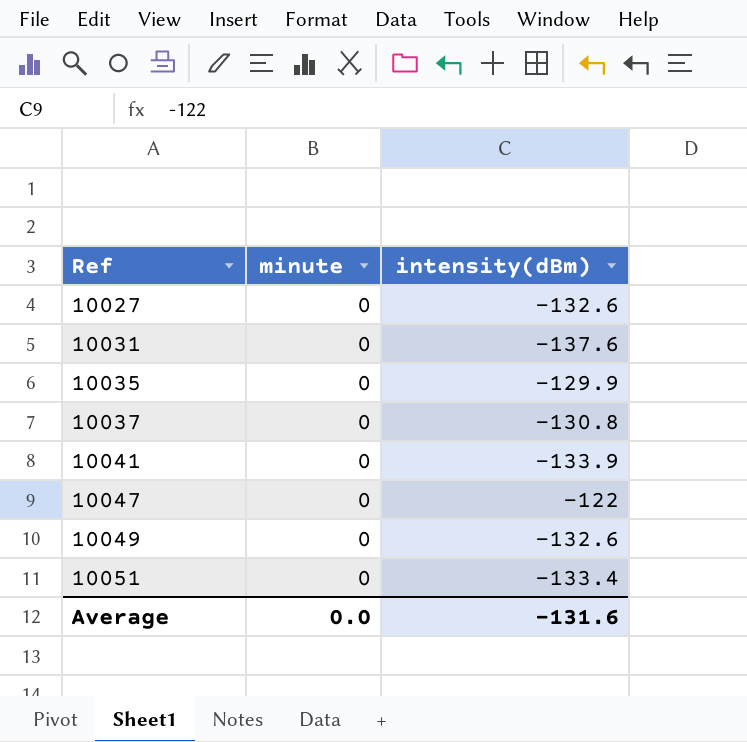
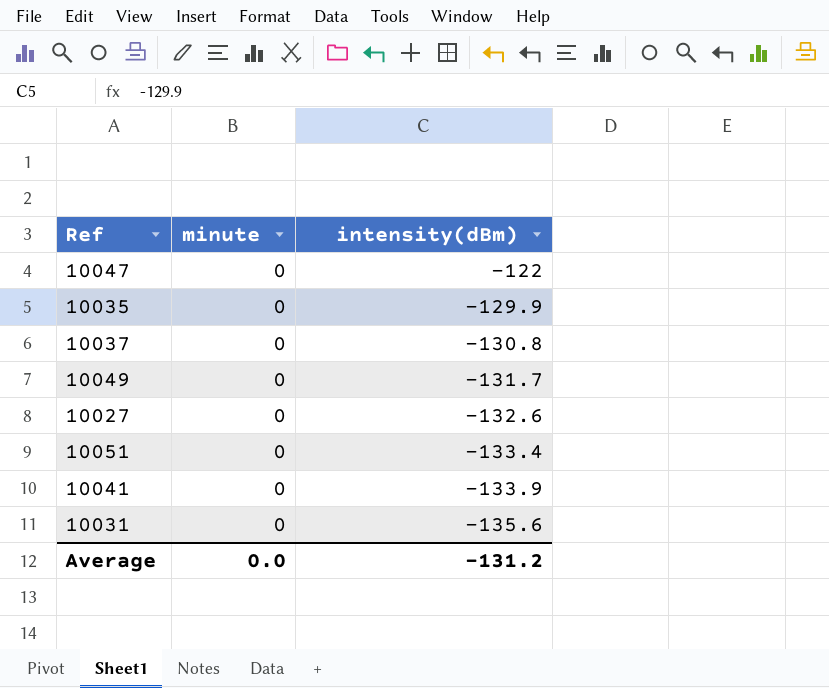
row order: Ref ascending -> intensity(dBm) descending
10049 | intensity(dBm): -132.6 -> -131.7
10031 | intensity(dBm): -137.6 -> -135.6
Average | intensity(dBm): -131.6 -> -131.2

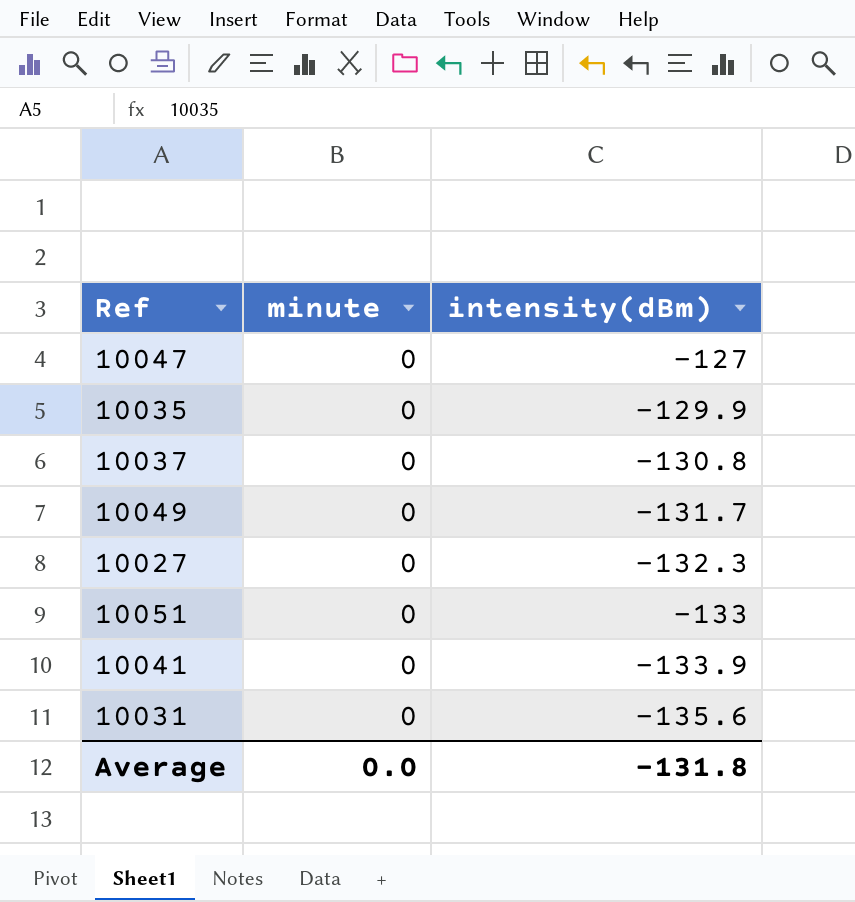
10047 | intensity(dBm): -122 -> -127
10027 | intensity(dBm): -132.6 -> -132.3
10051 | intensity(dBm): -133.4 -> -133
Average | intensity(dBm): -131.2 -> -131.8

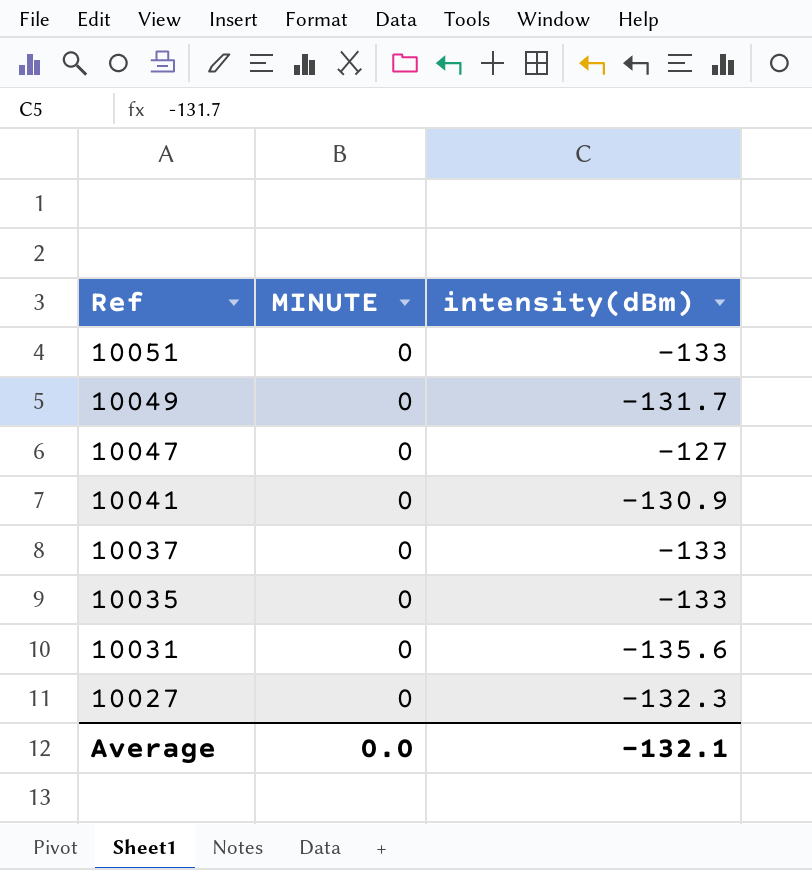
row order: intensity(dBm) descending -> Ref descending
column name: minute -> MINUTE
10041 | intensity(dBm): -133.9 -> -130.9
10037 | intensity(dBm): -130.8 -> -133
10035 | intensity(dBm): -129.9 -> -133
Average | intensity(dBm): -131.8 -> -132.1

